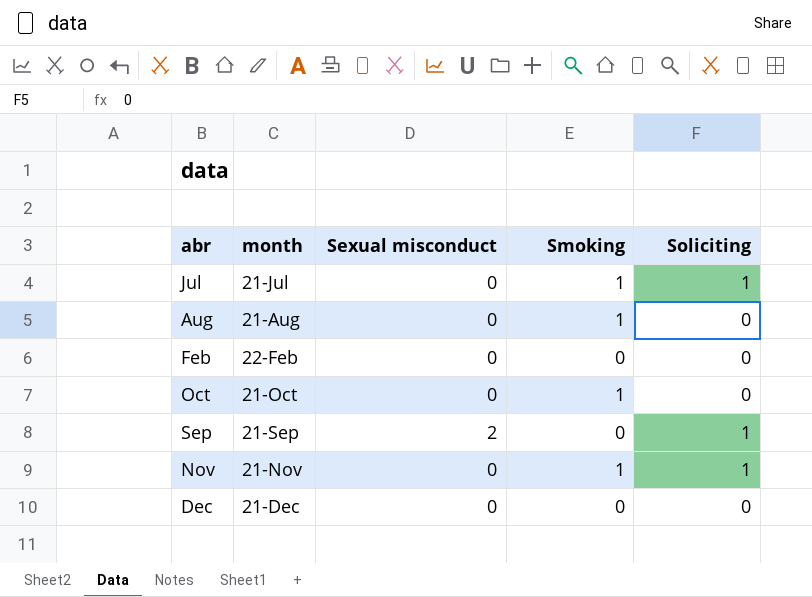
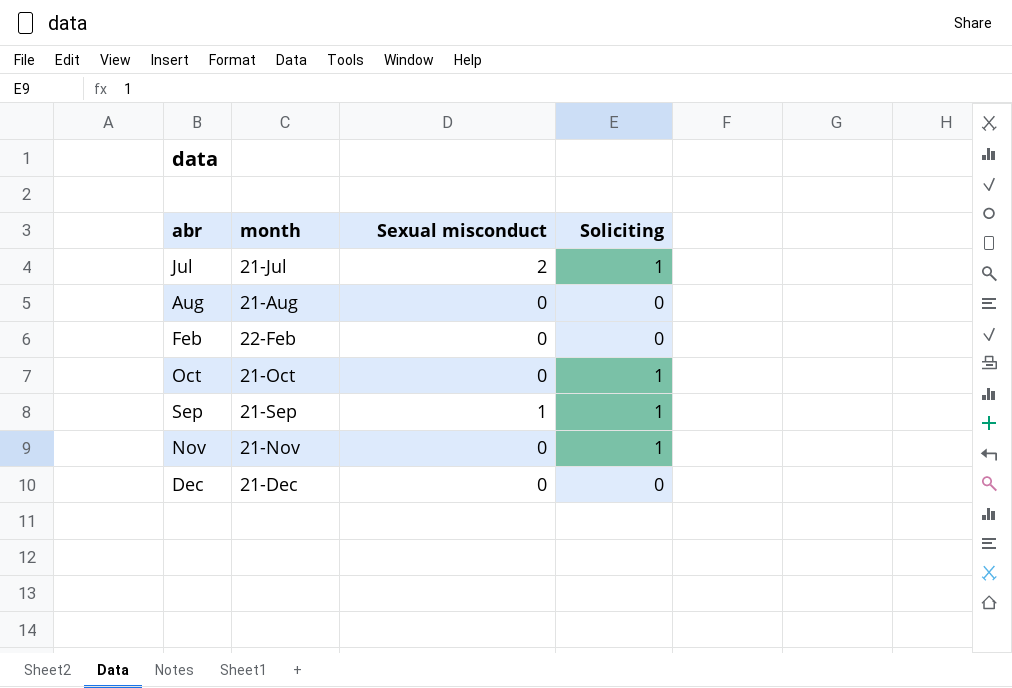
column Smoking | position: 4 -> none
Jul | Sexual misconduct: 0 -> 2
Oct | Soliciting: 0 -> 1
Sep | Sexual misconduct: 2 -> 1

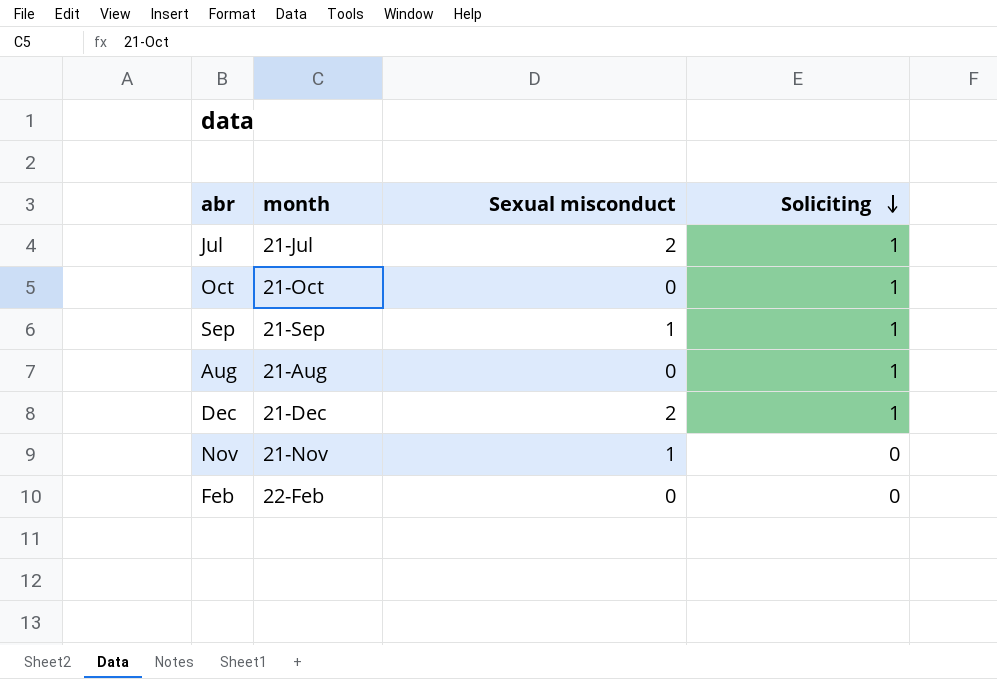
row order: none -> Soliciting descending
Aug | Soliciting: 0 -> 1
Dec | Sexual misconduct: 0 -> 2
Dec | Soliciting: 0 -> 1
Nov | Sexual misconduct: 0 -> 1
Nov | Soliciting: 1 -> 0

